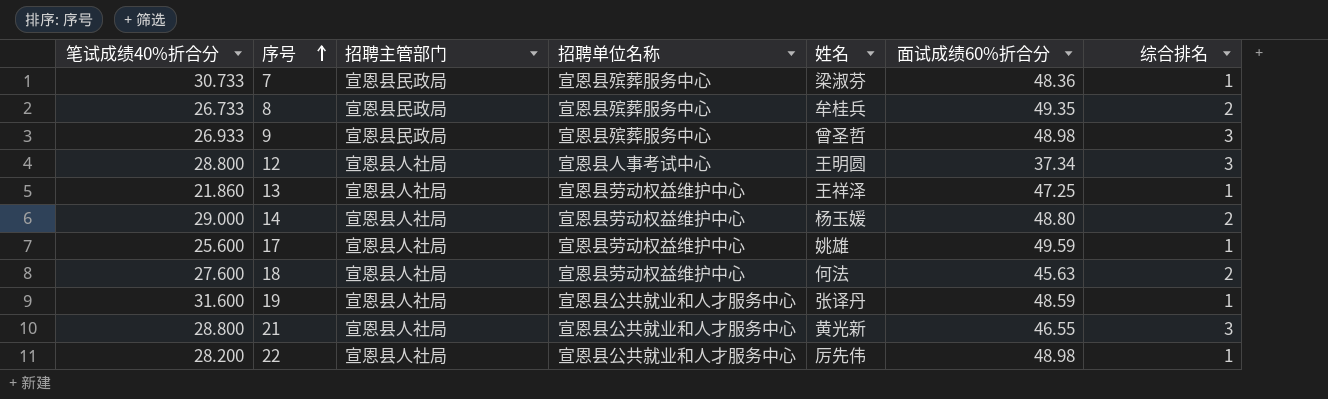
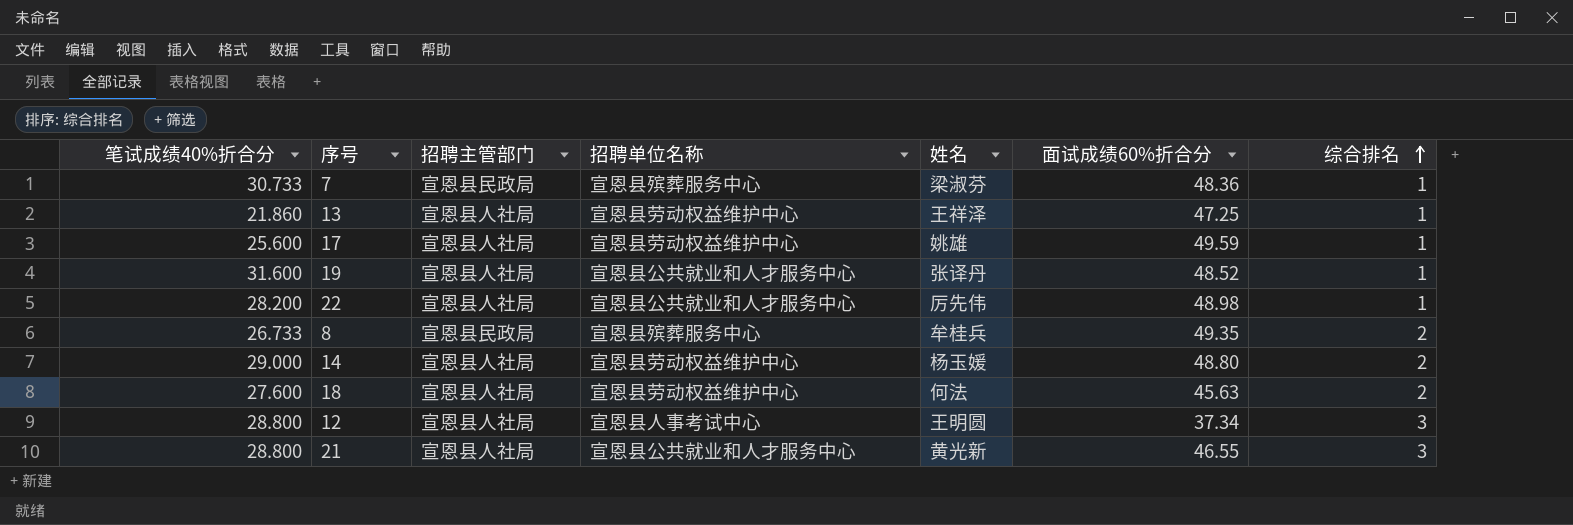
row order: 序号 ascending -> 综合排名 ascending
row 9: 26.933 | 宣恩县民政局 | 宣恩县殡葬服务中心 | 曾圣哲 | 48.98 | 3 -> none
19 | 面试成绩60%折合分: 48.59 -> 48.52

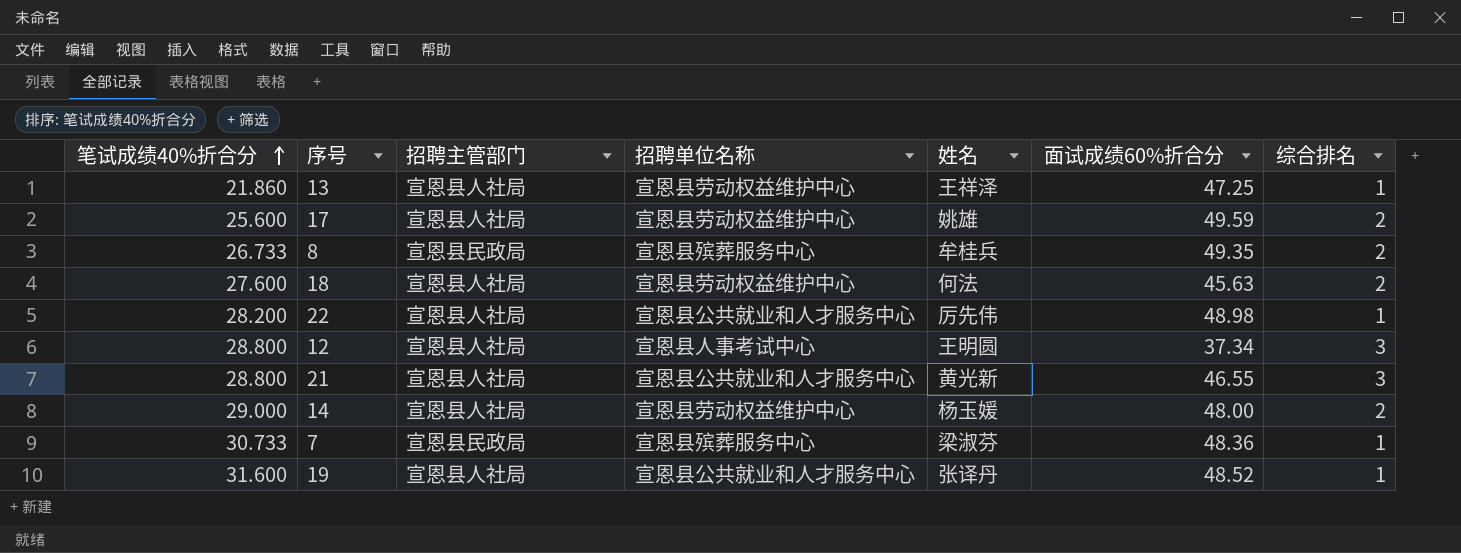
row order: 综合排名 ascending -> 笔试成绩40%折合分 ascending
17 | 综合排名: 1 -> 2
14 | 面试成绩60%折合分: 48.80 -> 48.00

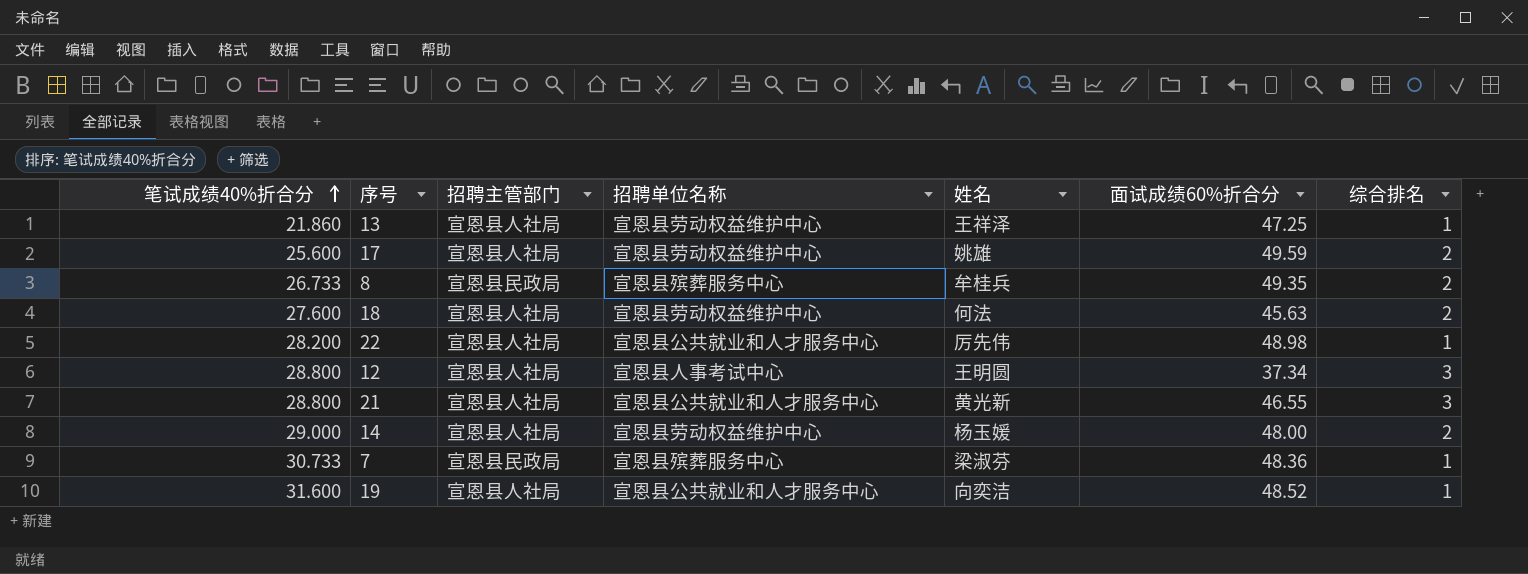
19 | 姓名: 张译丹 -> 向奕洁

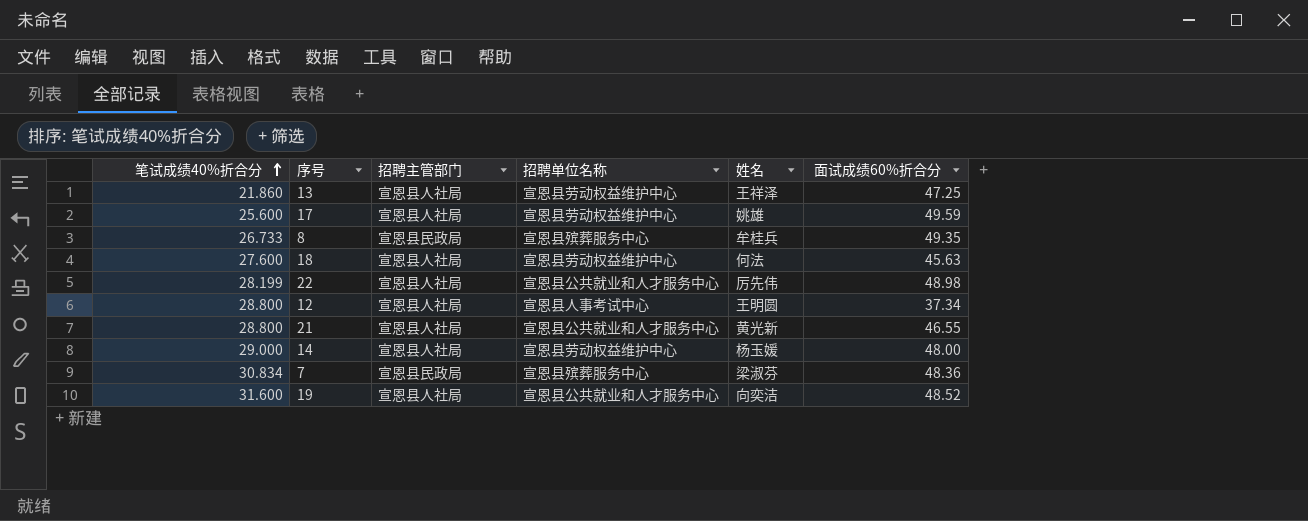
column 综合排名 | position: 7 -> none
22 | 笔试成绩40%折合分: 28.200 -> 28.199
7 | 笔试成绩40%折合分: 30.733 -> 30.834

